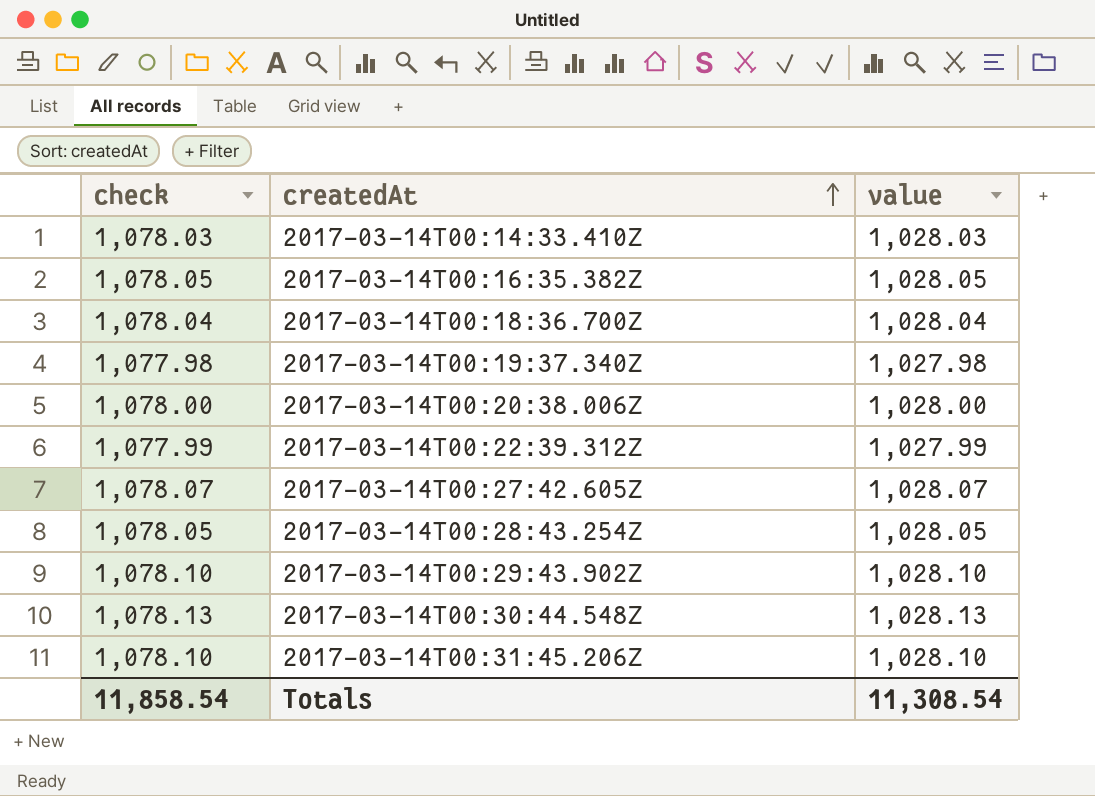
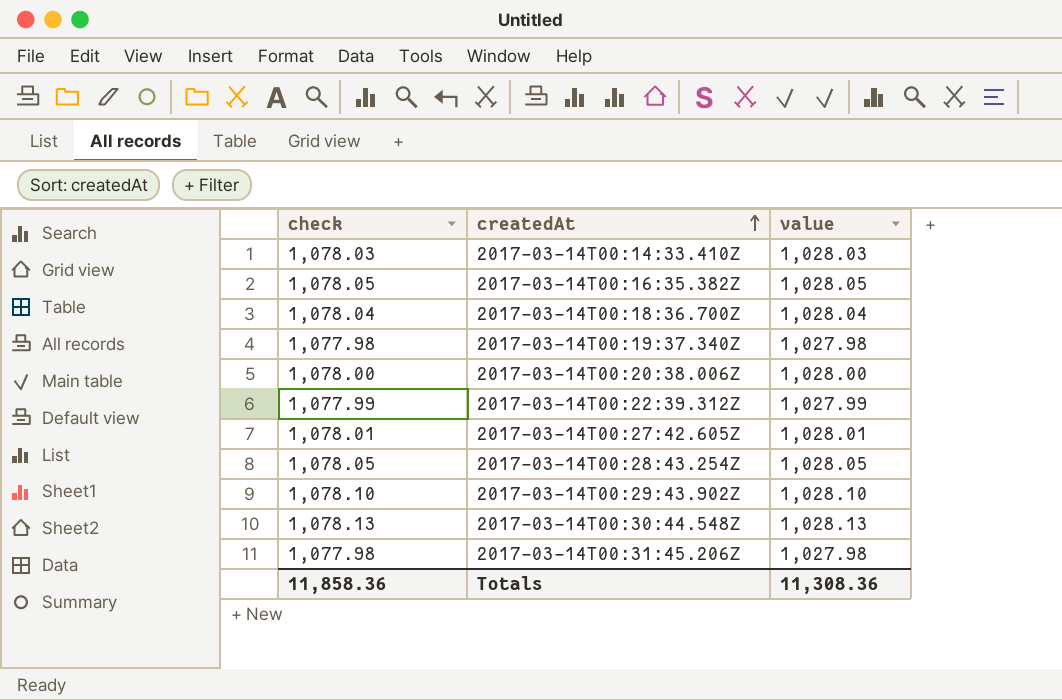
2017-03-14T00:27:42.605Z | check: 1,078.07 -> 1,078.01
2017-03-14T00:27:42.605Z | value: 1,028.07 -> 1,028.01
2017-03-14T00:31:45.206Z | check: 1,078.10 -> 1,077.98
2017-03-14T00:31:45.206Z | value: 1,028.10 -> 1,027.98
Totals | check: 11,858.54 -> 11,858.36
Totals | value: 11,308.54 -> 11,308.36

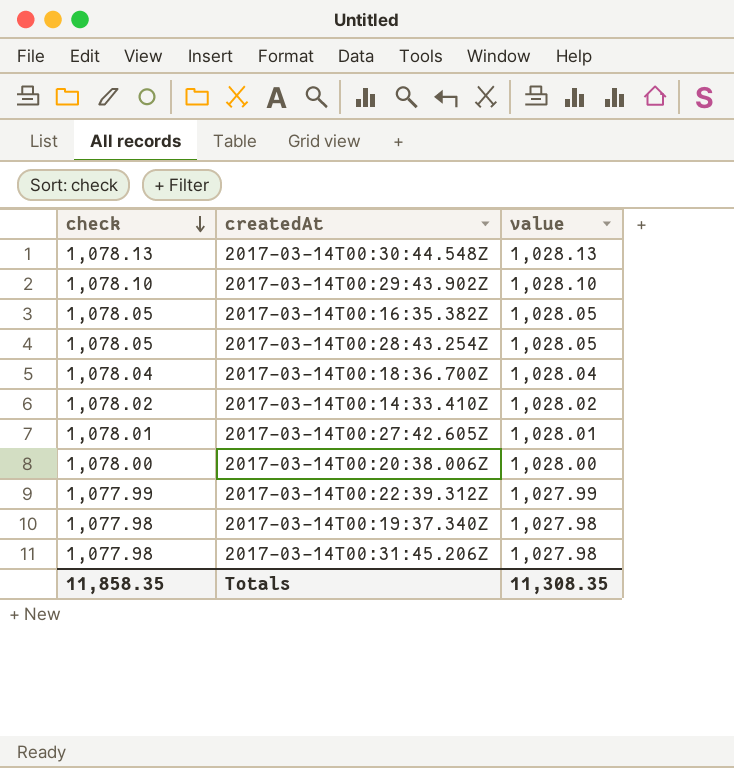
row order: createdAt ascending -> check descending
2017-03-14T00:14:33.410Z | check: 1,078.03 -> 1,078.02
2017-03-14T00:14:33.410Z | value: 1,028.03 -> 1,028.02
Totals | check: 11,858.36 -> 11,858.35
Totals | value: 11,308.36 -> 11,308.35

